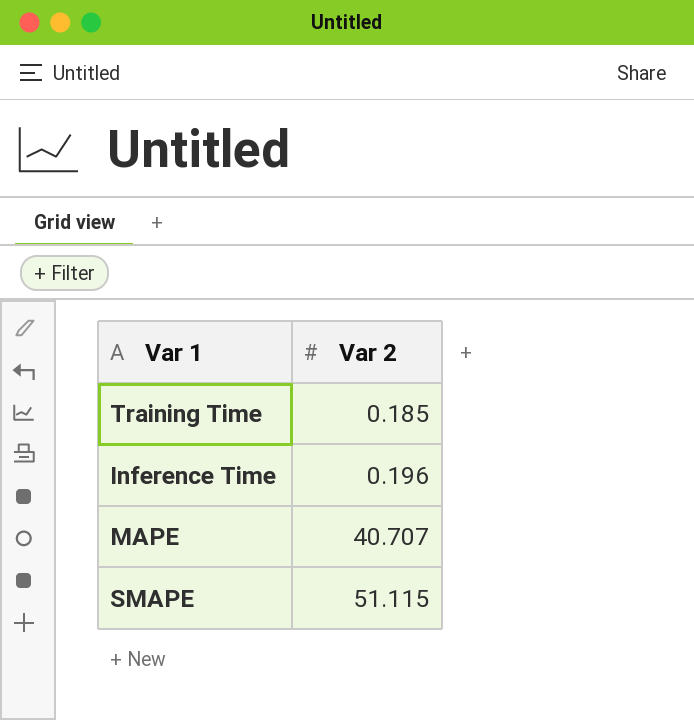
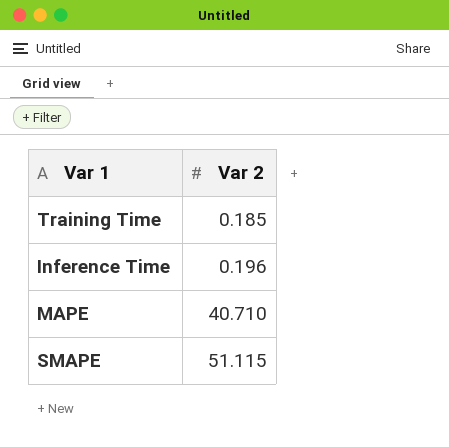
MAPE | Var 2: 40.707 -> 40.710

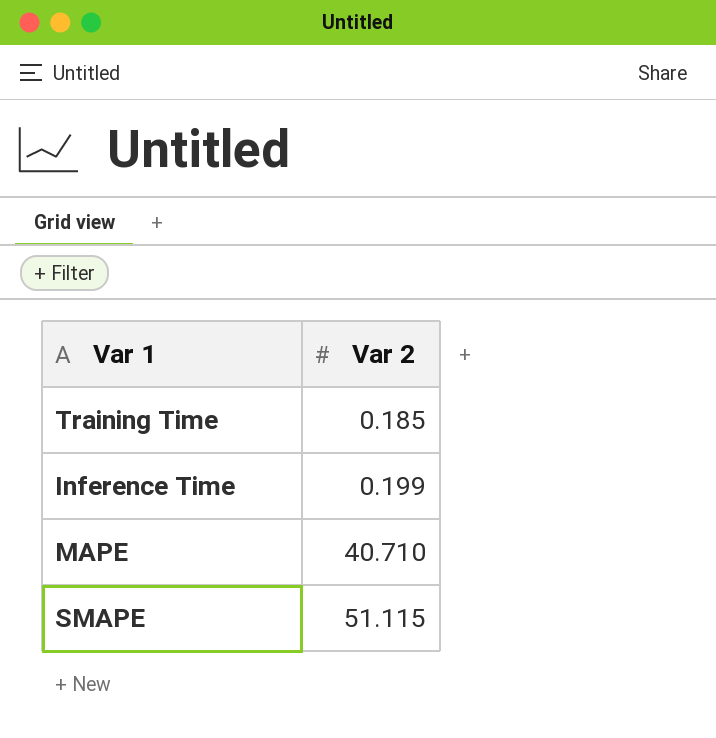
Inference Time | Var 2: 0.196 -> 0.199

